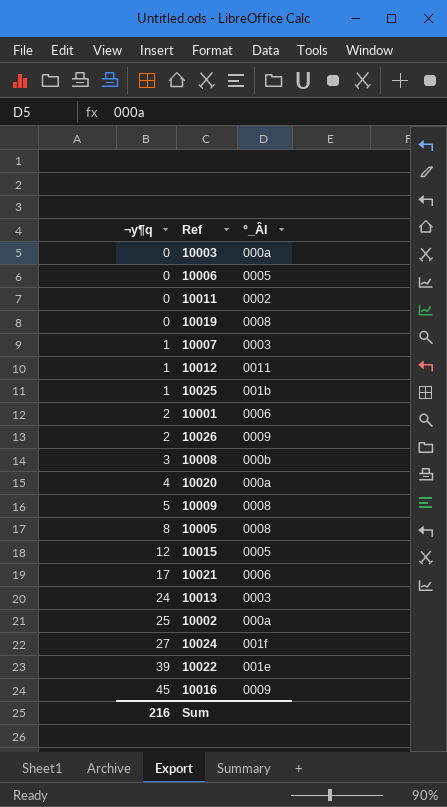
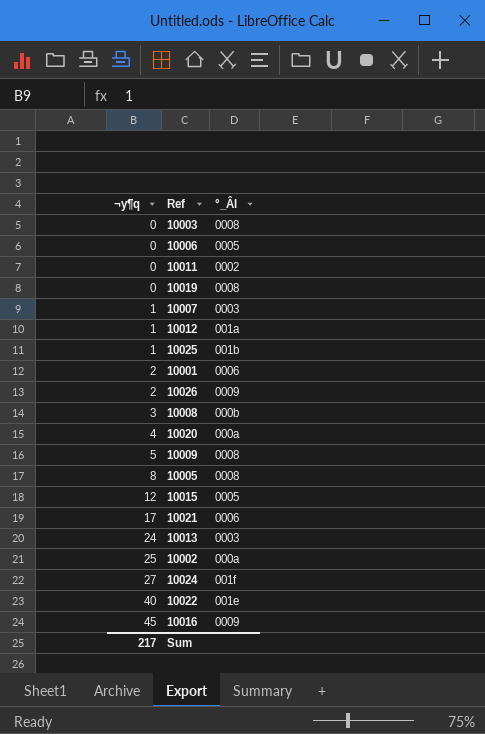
10003 | °_ÂI: 000a -> 0008
10012 | °_ÂI: 0011 -> 001a
10022 | ¬y¶q: 39 -> 40
Sum | ¬y¶q: 216 -> 217

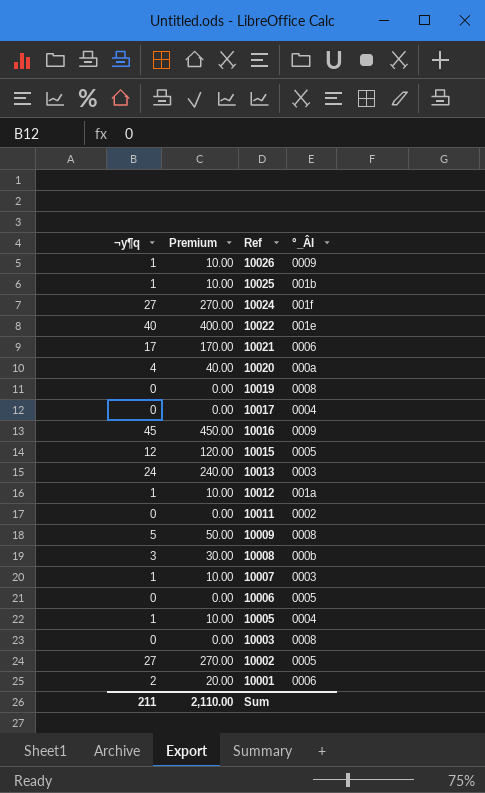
row order: ¬y¶q ascending -> Ref descending
column Premium | formula: none -> [¬y¶q] * 10
10026 | ¬y¶q: 2 -> 1
row 10017: none -> 0 | 0.00 | 0004
10005 | ¬y¶q: 8 -> 1
10005 | °_ÂI: 0008 -> 0004
10002 | ¬y¶q: 25 -> 27
10002 | °_ÂI: 000a -> 0005
Sum | ¬y¶q: 217 -> 211

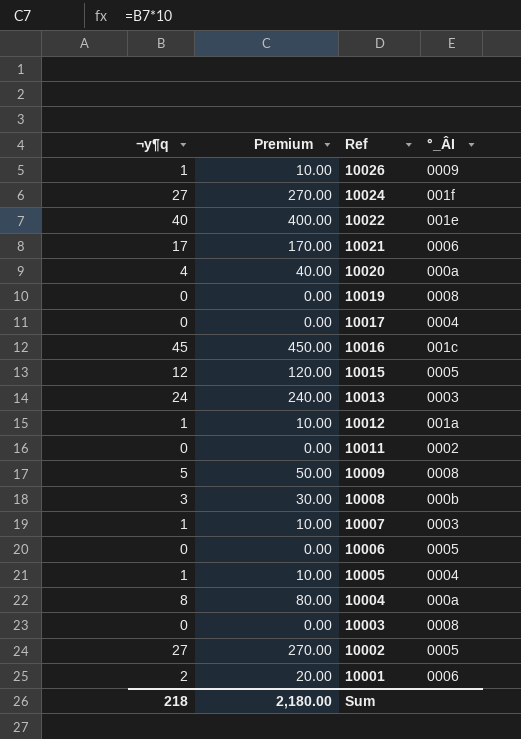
row 10025: 1 | 10.00 | 001b -> none
10016 | °_ÂI: 0009 -> 001c
row 10004: none -> 8 | 80.00 | 000a
Sum | ¬y¶q: 211 -> 218
Sum | Premium: 2,110.00 -> 2,180.00

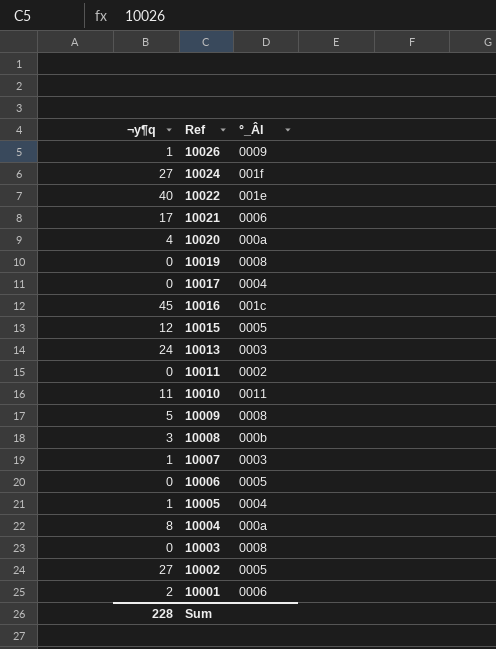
column Premium | formula: [¬y¶q] * 10 -> none
row 10012: 1 | 10.00 | 001a -> none
row 10010: none -> 11 | 0011
Sum | ¬y¶q: 218 -> 228

